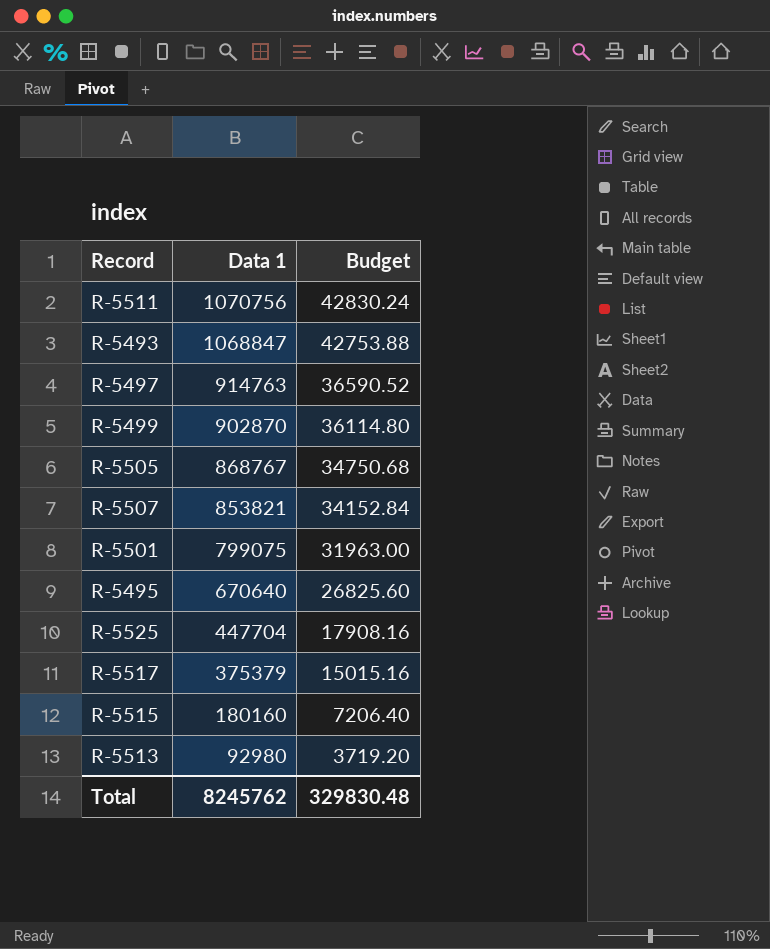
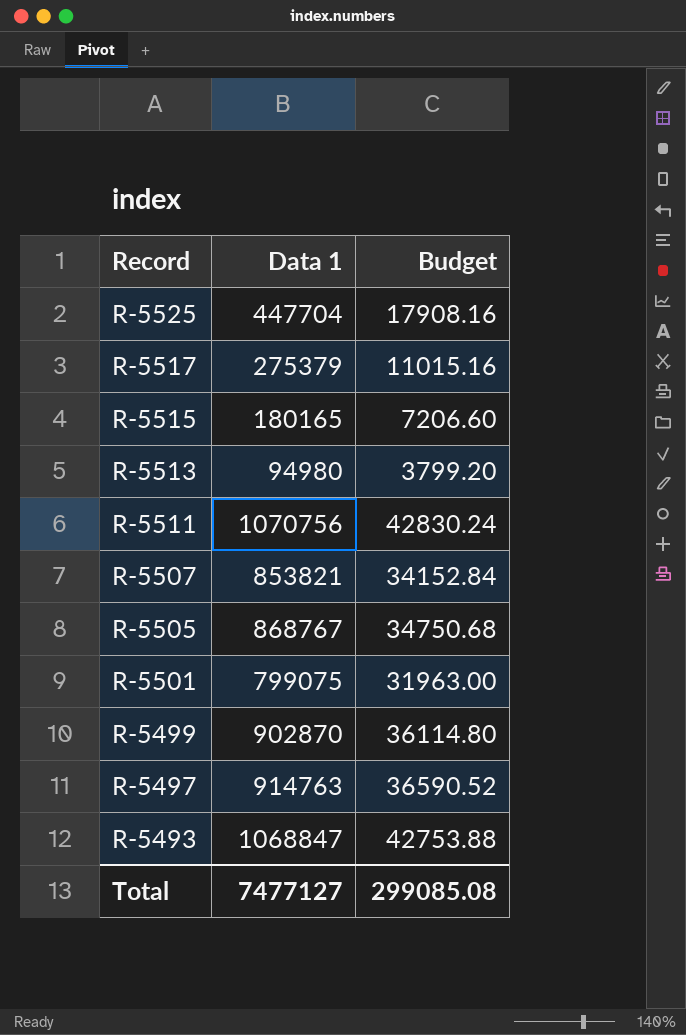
row order: Data 1 descending -> Record descending
row R-5495: 670640 | 26825.60 -> none
R-5517 | Data 1: 375379 -> 275379
R-5517 | Budget: 15015.16 -> 11015.16
R-5515 | Data 1: 180160 -> 180165
R-5515 | Budget: 7206.40 -> 7206.60
R-5513 | Data 1: 92980 -> 94980
R-5513 | Budget: 3719.20 -> 3799.20
Total | Data 1: 8245762 -> 7477127
Total | Budget: 329830.48 -> 299085.08

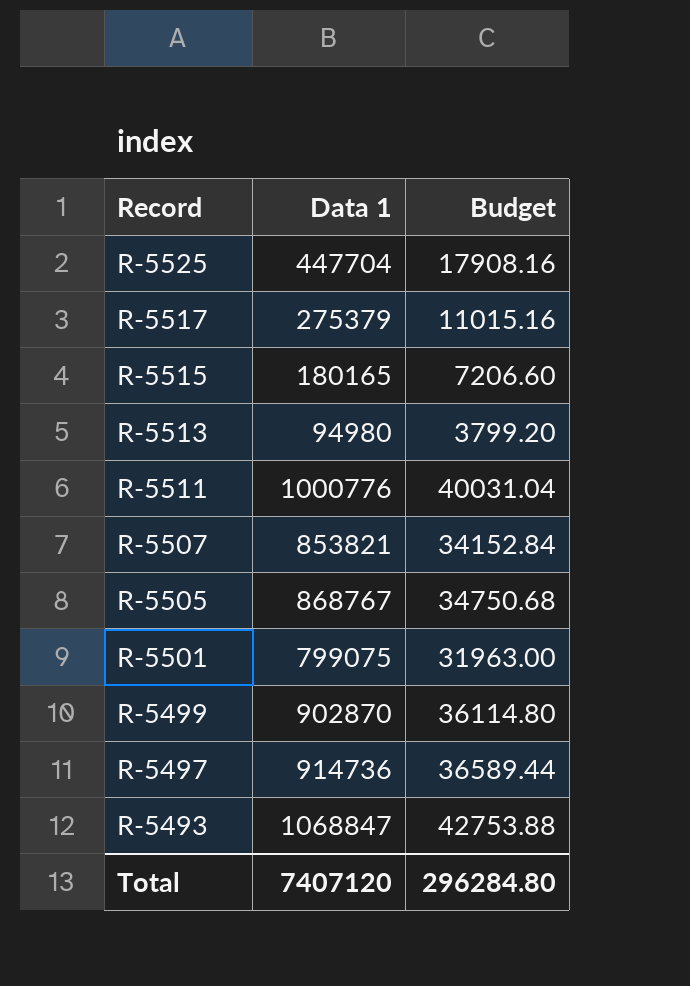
R-5511 | Data 1: 1070756 -> 1000776
R-5511 | Budget: 42830.24 -> 40031.04
R-5497 | Data 1: 914763 -> 914736
R-5497 | Budget: 36590.52 -> 36589.44
Total | Data 1: 7477127 -> 7407120
Total | Budget: 299085.08 -> 296284.80

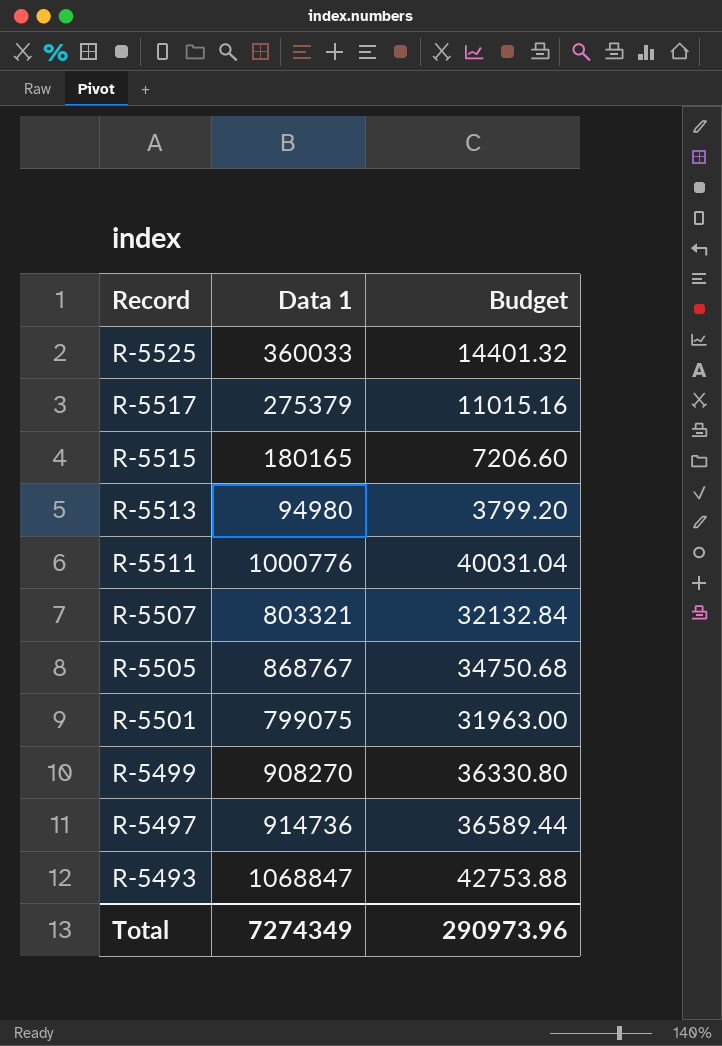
R-5525 | Data 1: 447704 -> 360033
R-5525 | Budget: 17908.16 -> 14401.32
R-5507 | Data 1: 853821 -> 803321
R-5507 | Budget: 34152.84 -> 32132.84
R-5499 | Data 1: 902870 -> 908270
R-5499 | Budget: 36114.80 -> 36330.80
Total | Data 1: 7407120 -> 7274349
Total | Budget: 296284.80 -> 290973.96

